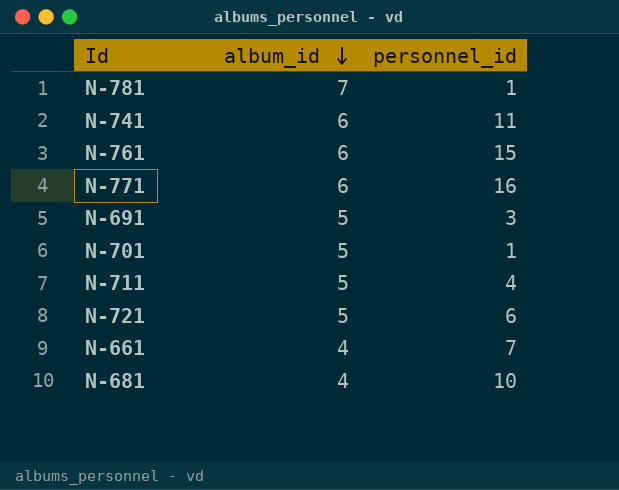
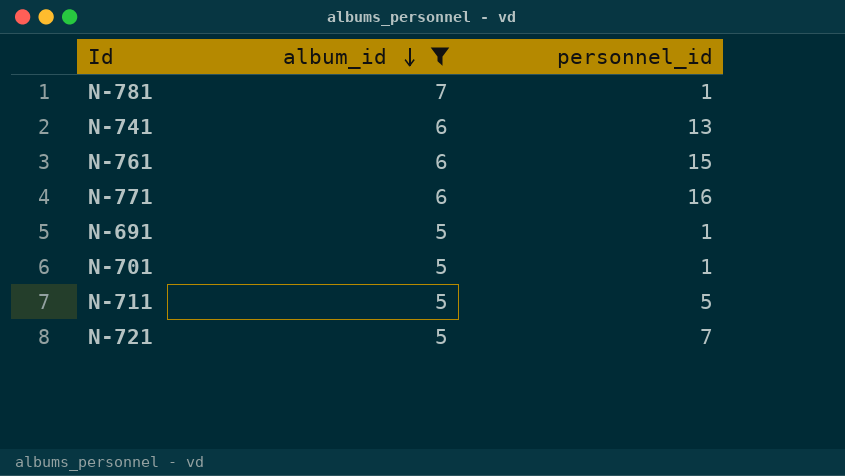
filter: none -> album_id != 4
N-741 | personnel_id: 11 -> 13
N-691 | personnel_id: 3 -> 1
N-711 | personnel_id: 4 -> 5
N-721 | personnel_id: 6 -> 7

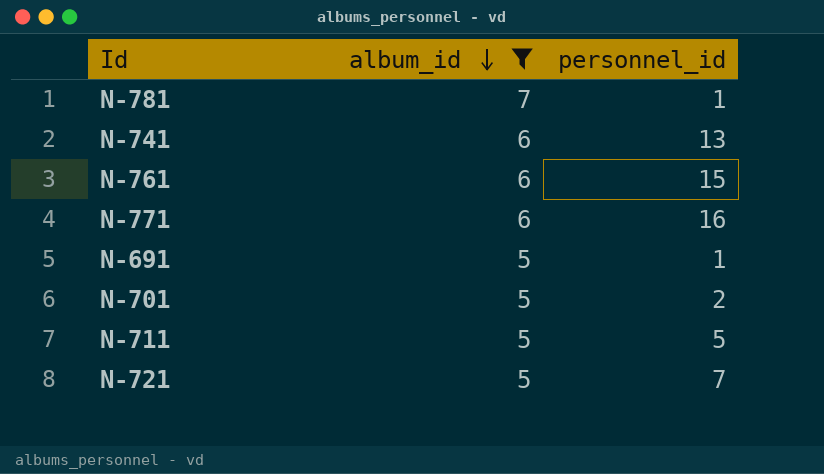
N-701 | personnel_id: 1 -> 2

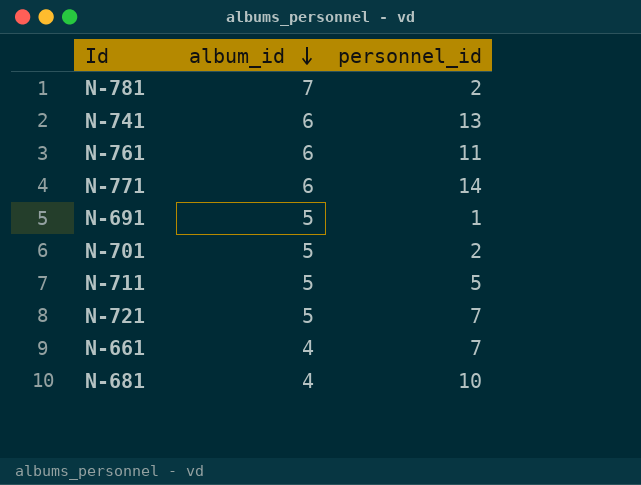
filter: album_id != 4 -> none
N-781 | personnel_id: 1 -> 2
N-761 | personnel_id: 15 -> 11
N-771 | personnel_id: 16 -> 14

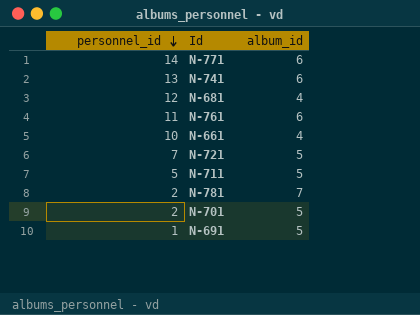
row order: album_id descending -> personnel_id descending
column personnel_id | position: 3 -> 1
N-681 | personnel_id: 10 -> 12
N-661 | personnel_id: 7 -> 10

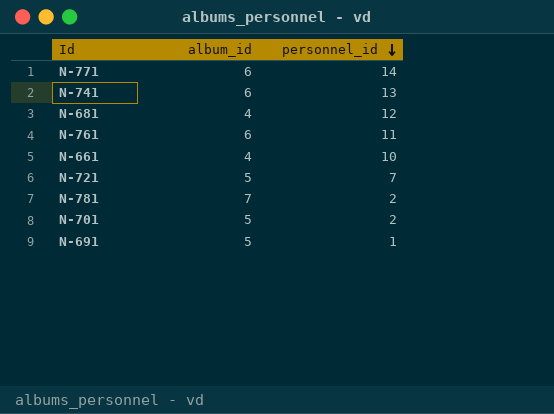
column personnel_id | position: 1 -> 3
row N-711: 5 | 5 -> none

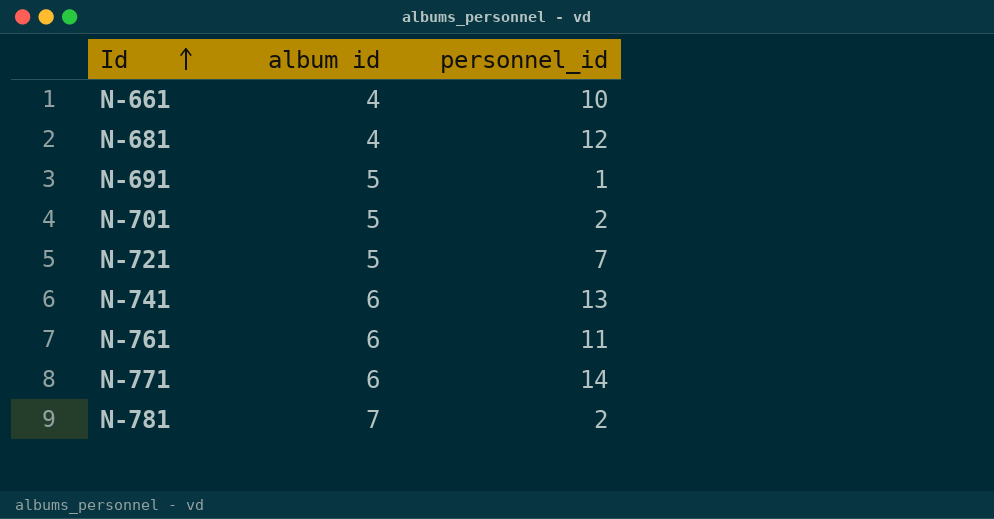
row order: personnel_id descending -> Id ascending
column name: album_id -> album id

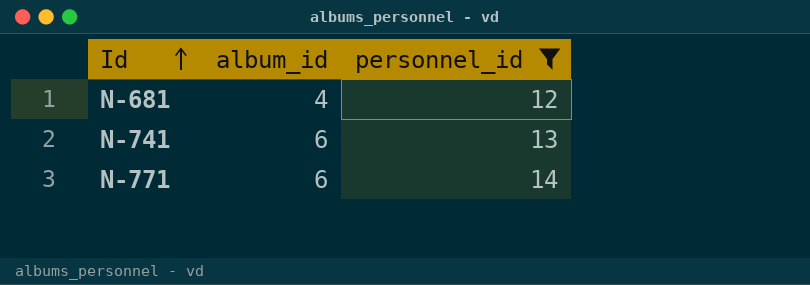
filter: none -> personnel_id >= 12
column name: album id -> album_id

